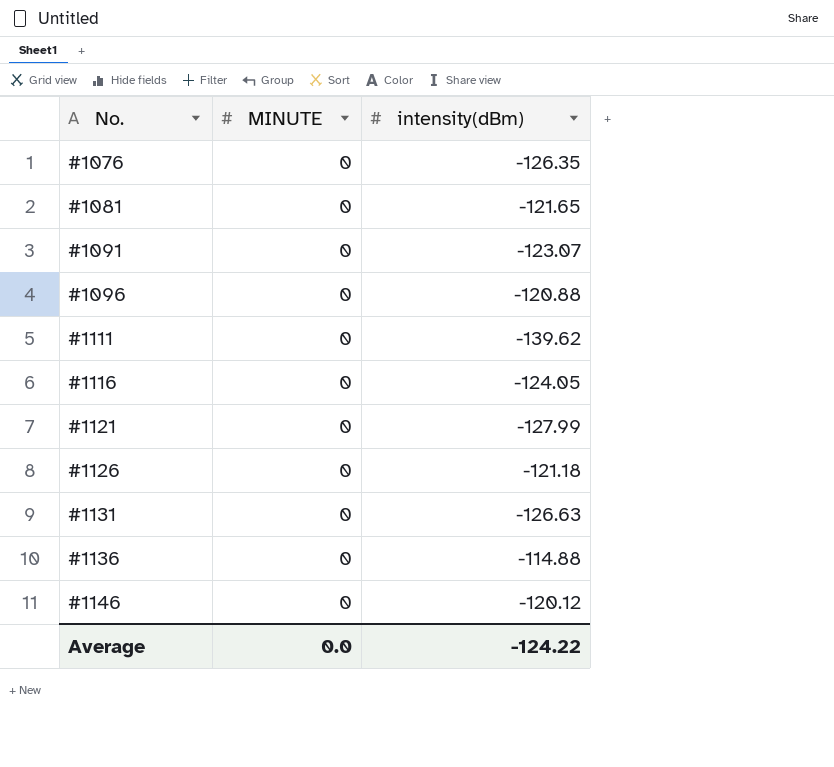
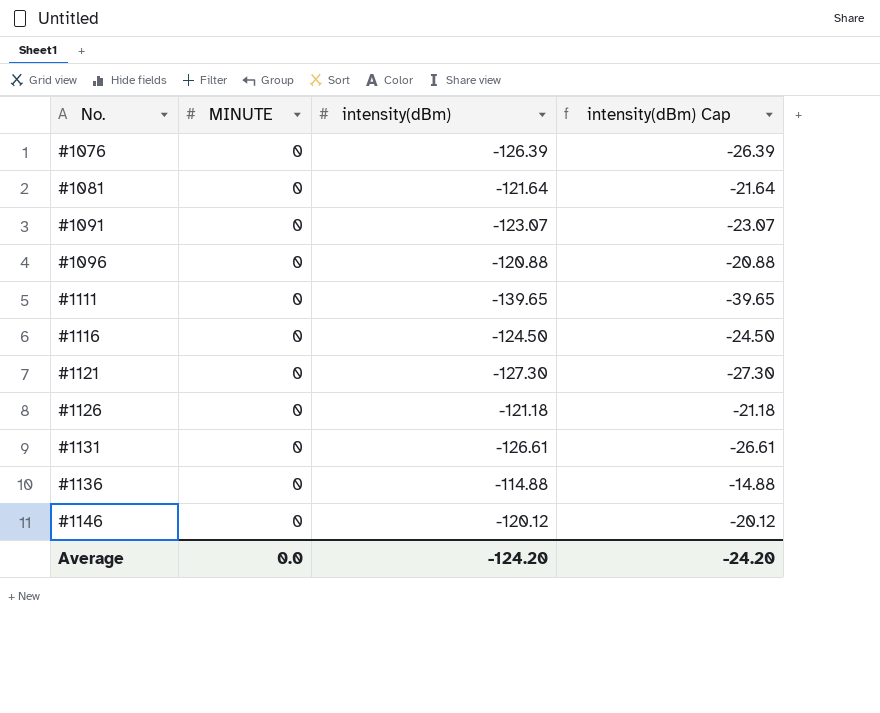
column intensity(dBm) Cap | formula: none -> [intensity(dBm)] + 100
#1076 | intensity(dBm): -126.35 -> -126.39
#1081 | intensity(dBm): -121.65 -> -121.64
#1111 | intensity(dBm): -139.62 -> -139.65
#1116 | intensity(dBm): -124.05 -> -124.50
#1121 | intensity(dBm): -127.99 -> -127.30
#1131 | intensity(dBm): -126.63 -> -126.61
Average | intensity(dBm): -124.22 -> -124.20

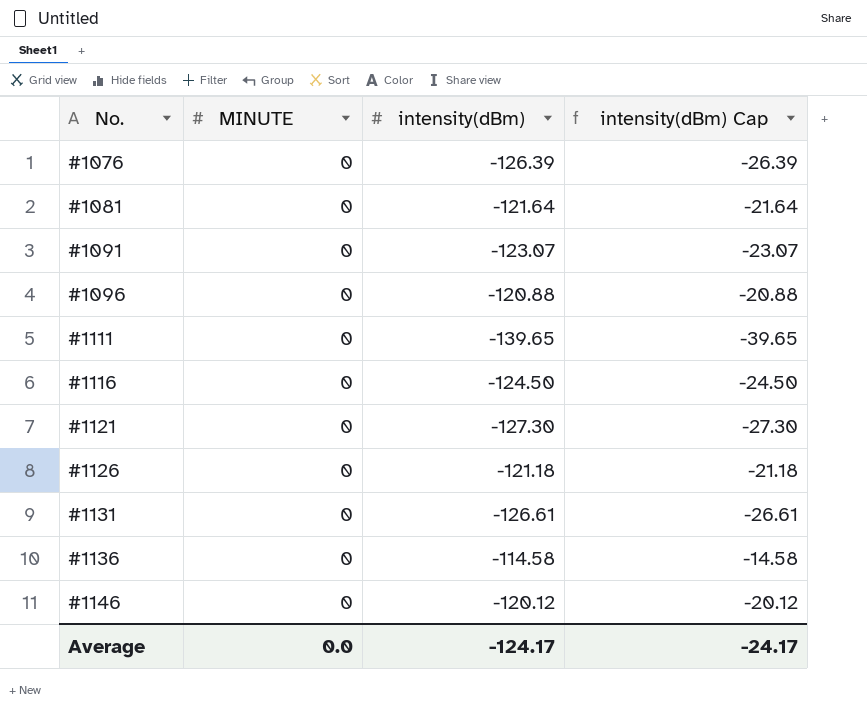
#1136 | intensity(dBm): -114.88 -> -114.58
#1136 | intensity(dBm) Cap: -14.88 -> -14.58
Average | intensity(dBm): -124.20 -> -124.17
Average | intensity(dBm) Cap: -24.20 -> -24.17

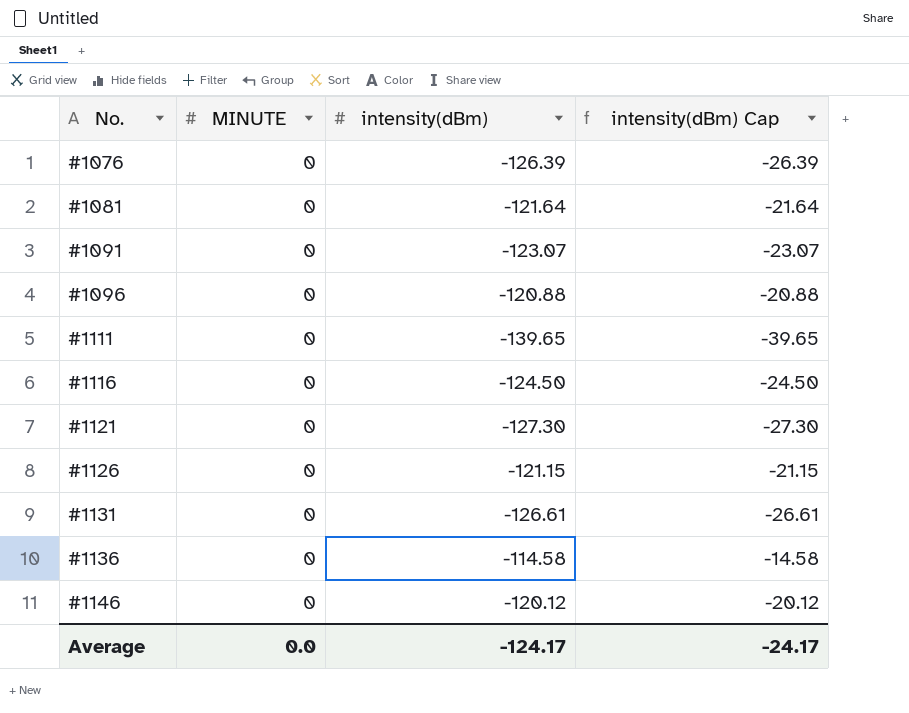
#1126 | intensity(dBm): -121.18 -> -121.15
#1126 | intensity(dBm) Cap: -21.18 -> -21.15

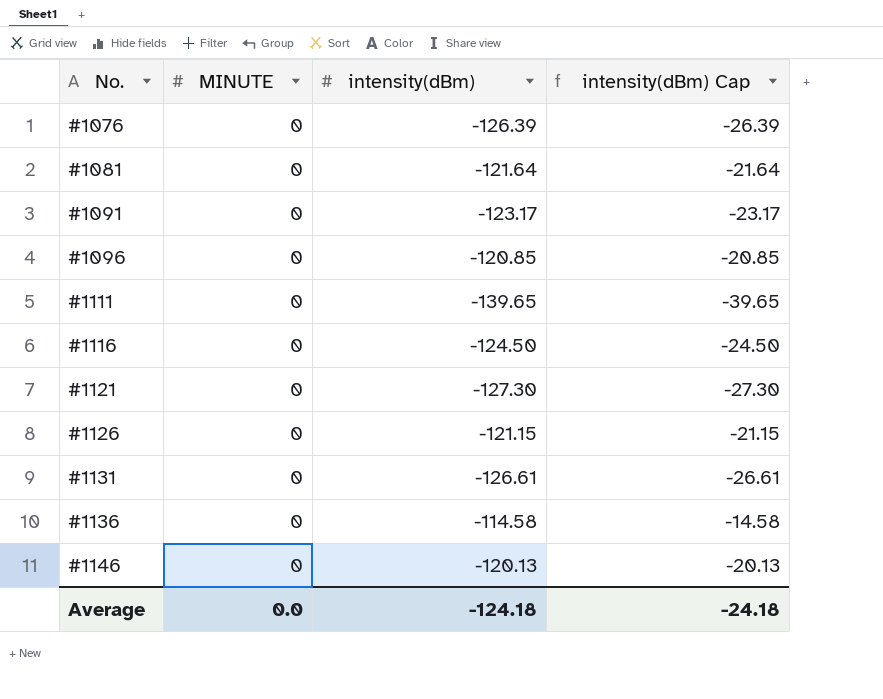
#1091 | intensity(dBm): -123.07 -> -123.17
#1091 | intensity(dBm) Cap: -23.07 -> -23.17
#1096 | intensity(dBm): -120.88 -> -120.85
#1096 | intensity(dBm) Cap: -20.88 -> -20.85
#1146 | intensity(dBm): -120.12 -> -120.13
#1146 | intensity(dBm) Cap: -20.12 -> -20.13
Average | intensity(dBm): -124.17 -> -124.18
Average | intensity(dBm) Cap: -24.17 -> -24.18

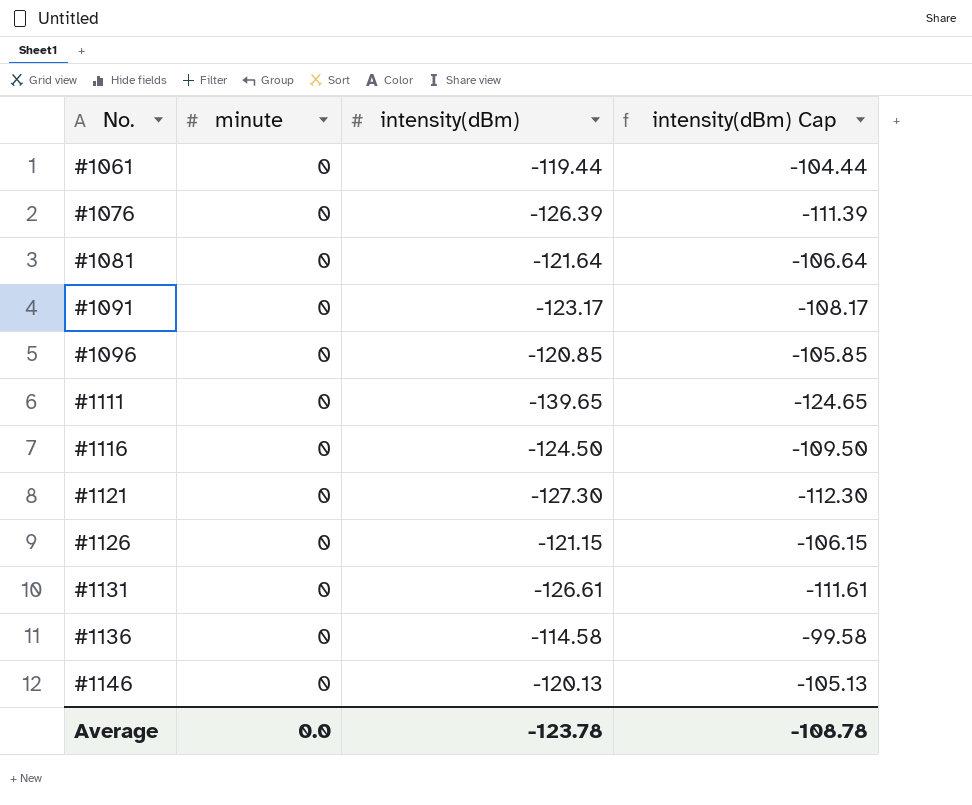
column name: MINUTE -> minute
column intensity(dBm) Cap | formula: [intensity(dBm)] + 100 -> [intensity(dBm)] + 15
row #1061: none -> 0 | -119.44 | -104.44
Average | intensity(dBm): -124.18 -> -123.78
Average | intensity(dBm) Cap: -24.18 -> -108.78

